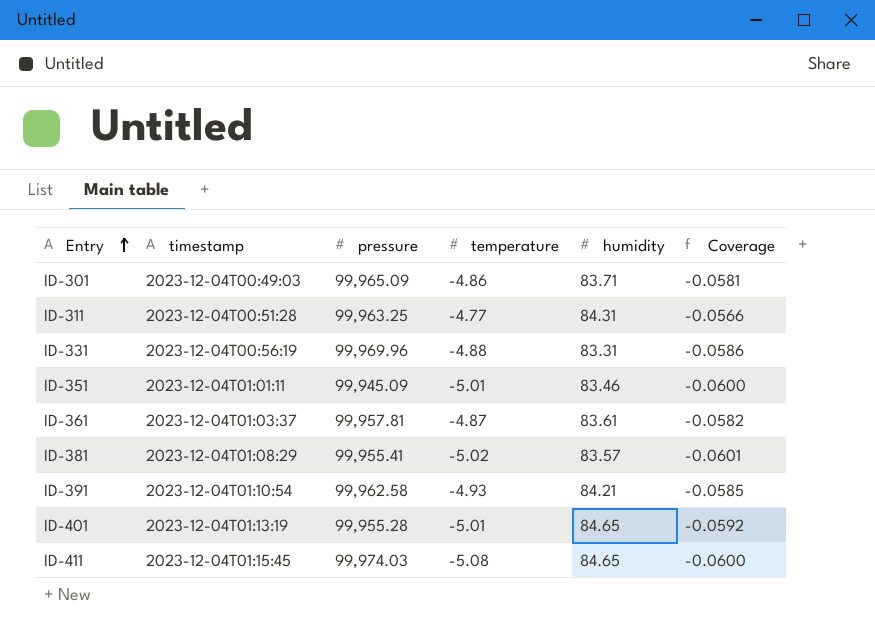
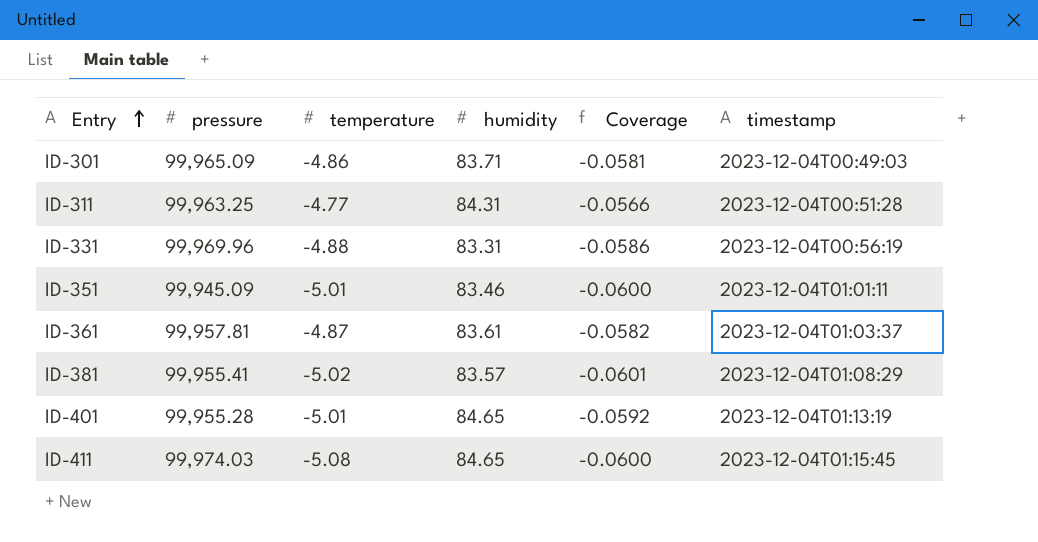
column timestamp | position: 2 -> 6
row ID-391: 2023-12-04T01:10:54 | 99,962.58 | -4.93 | 84.21 | -0.0585 -> none

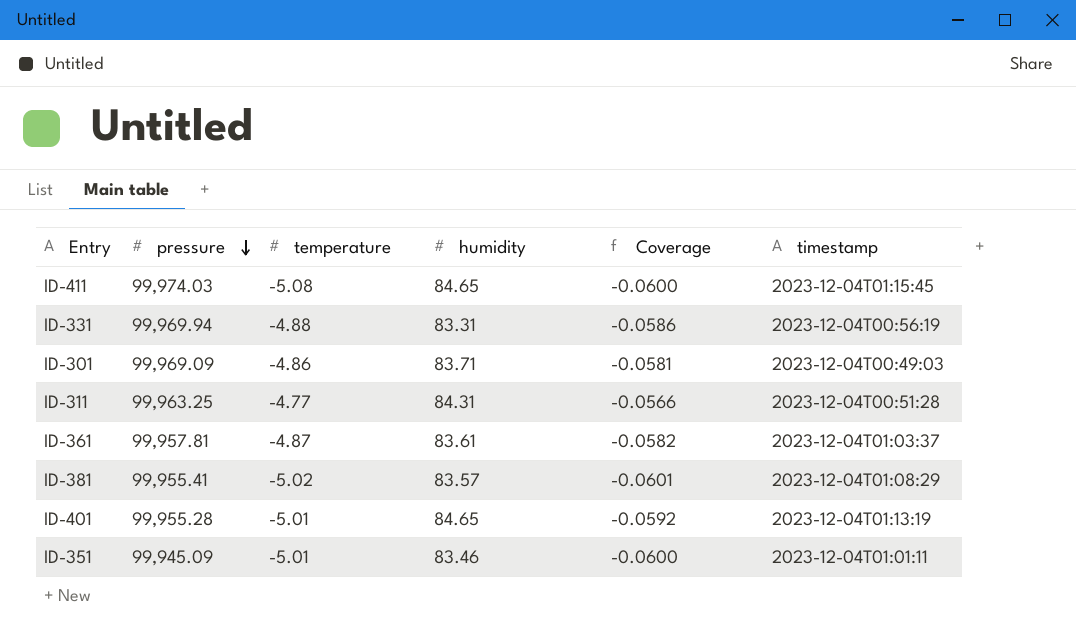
row order: Entry ascending -> pressure descending
ID-331 | pressure: 99,969.96 -> 99,969.94
ID-301 | pressure: 99,965.09 -> 99,969.09

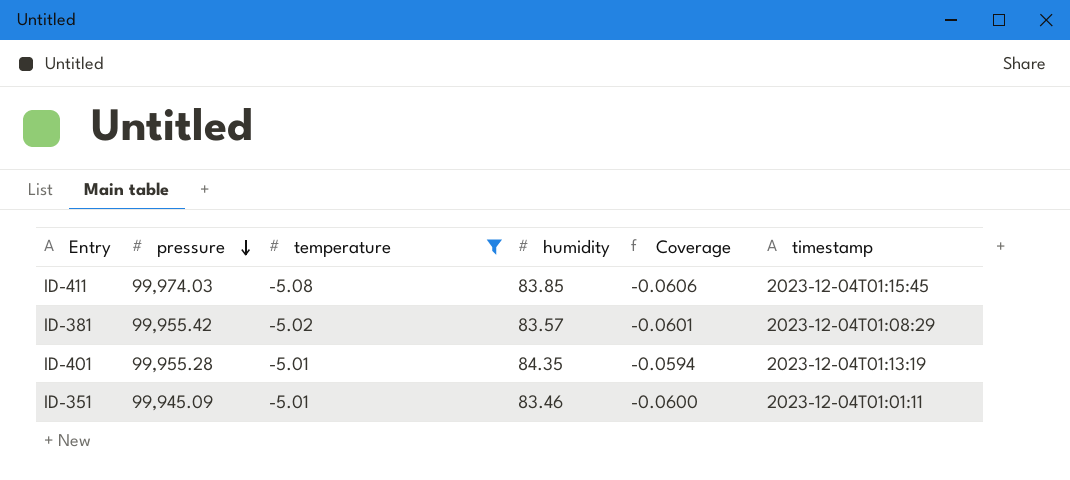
filter: none -> temperature <= -5.01
ID-411 | humidity: 84.65 -> 83.85
ID-411 | Coverage: -0.0600 -> -0.0606
ID-381 | pressure: 99,955.41 -> 99,955.42
ID-401 | humidity: 84.65 -> 84.35
ID-401 | Coverage: -0.0592 -> -0.0594

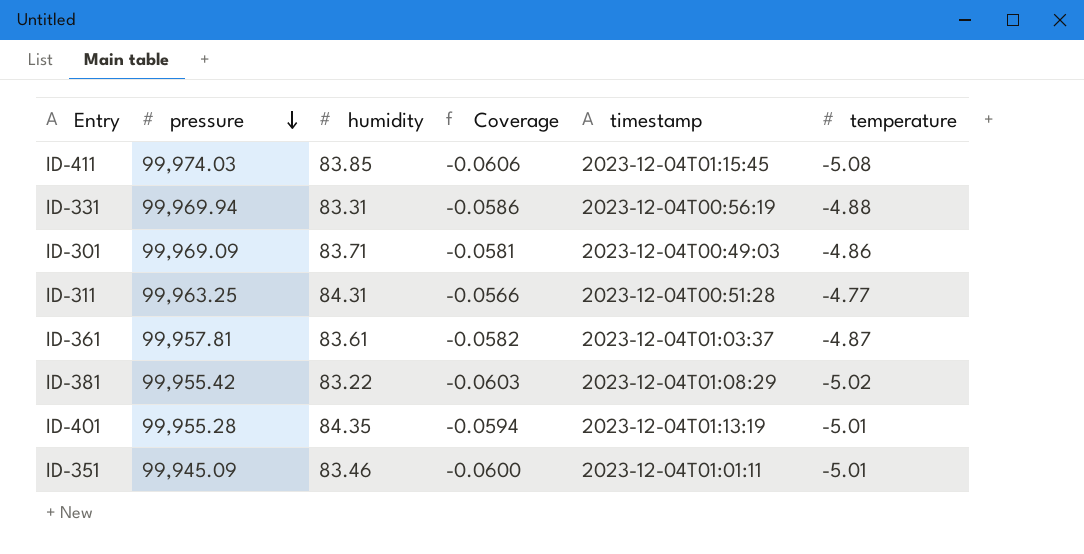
filter: temperature <= -5.01 -> none
column temperature | position: 3 -> 6
ID-381 | humidity: 83.57 -> 83.22
ID-381 | Coverage: -0.0601 -> -0.0603

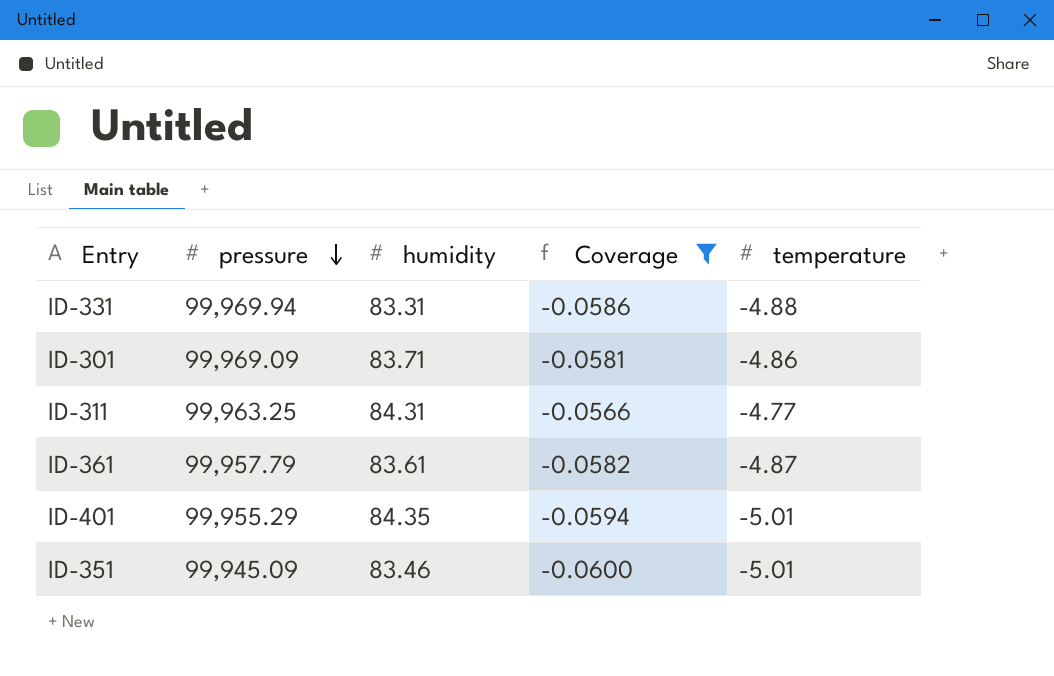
filter: none -> Coverage >= -0.0600
column timestamp | position: 5 -> none
ID-361 | pressure: 99,957.81 -> 99,957.79
ID-401 | pressure: 99,955.28 -> 99,955.29

